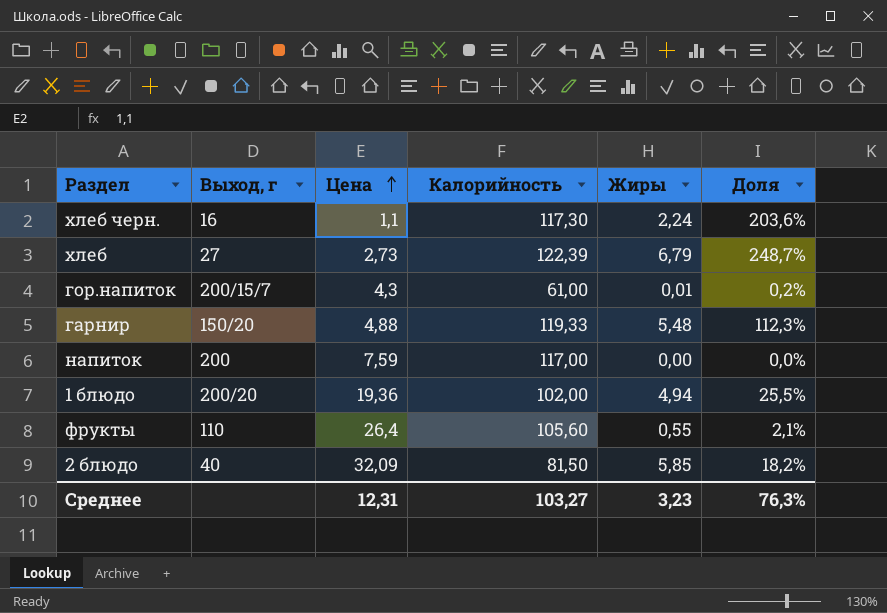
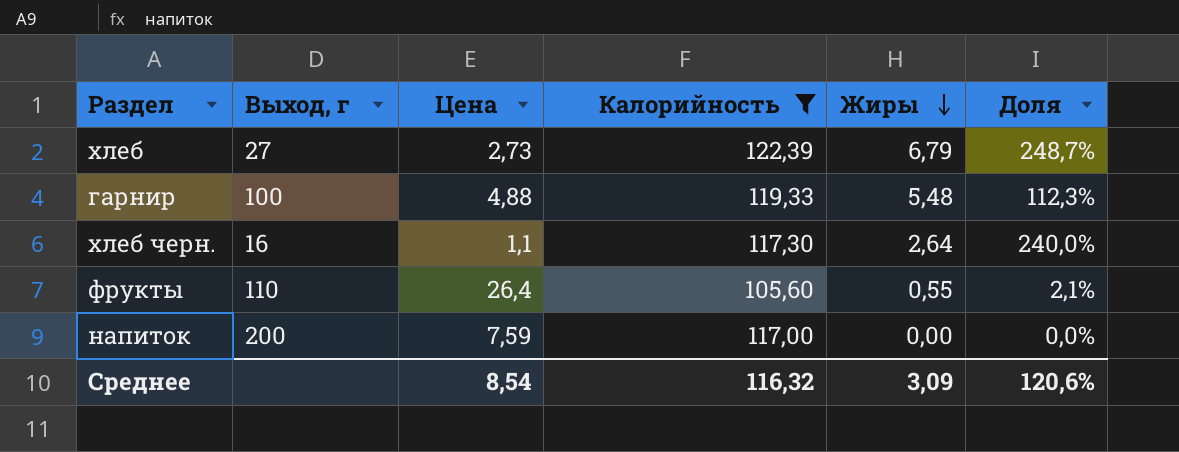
filter: none -> Калорийность >= 105,60
row order: Цена ascending -> Жиры descending
гарнир | Выход, г: 150/20 -> 100
хлеб черн. | Жиры: 2,24 -> 2,64
хлеб черн. | Доля: 203,6% -> 240,0%
Среднее | Цена: 12,31 -> 8,54
Среднее | Калорийность: 103,27 -> 116,32
Среднее | Жиры: 3,23 -> 3,09
Среднее | Доля: 76,3% -> 120,6%

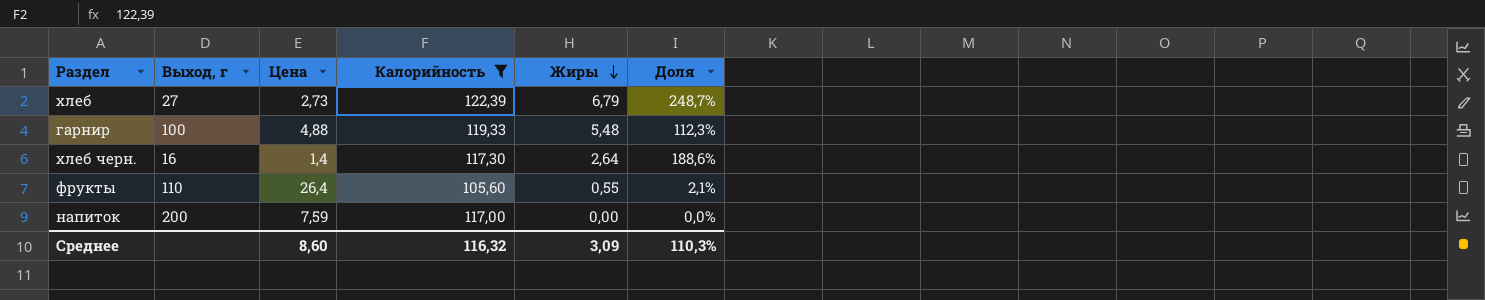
хлеб черн. | Цена: 1,1 -> 1,4
хлеб черн. | Доля: 240,0% -> 188,6%
Среднее | Цена: 8,54 -> 8,60
Среднее | Доля: 120,6% -> 110,3%

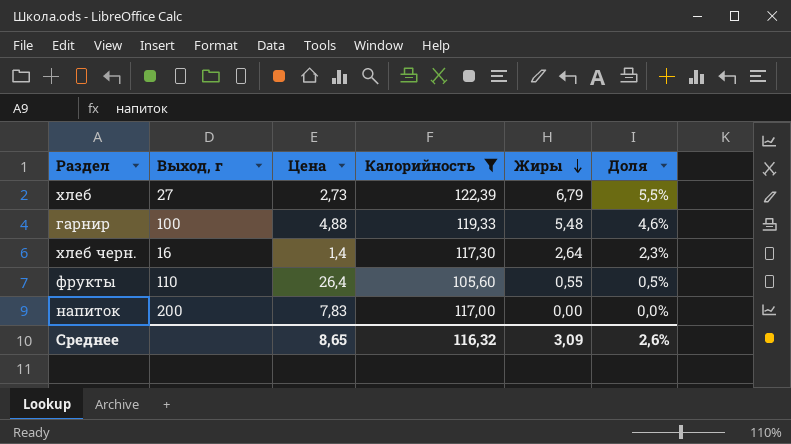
column Доля | formula: [Жиры] / [Цена] -> [Жиры] / [Калорийность]
напиток | Цена: 7,59 -> 7,83
Среднее | Цена: 8,60 -> 8,65
Среднее | Доля: 110,3% -> 2,6%

